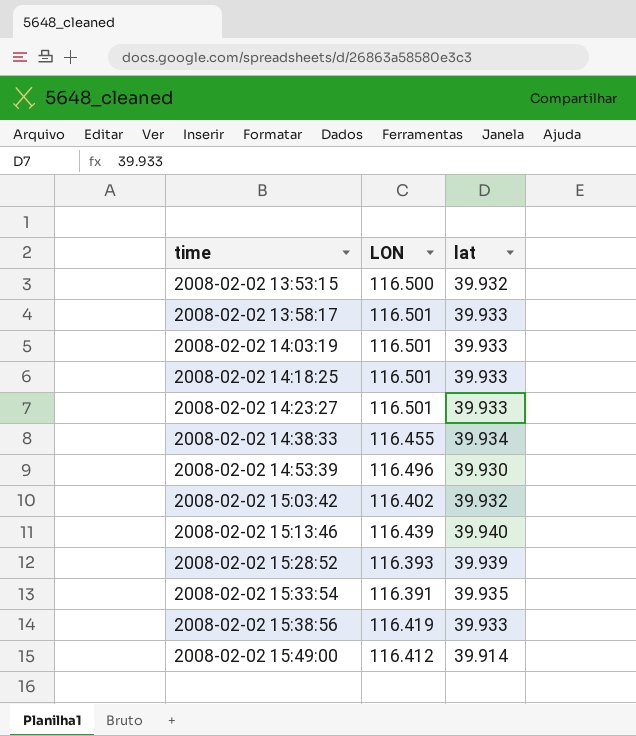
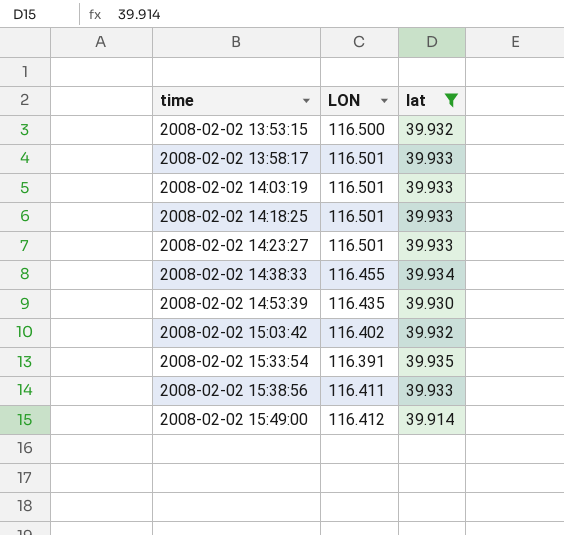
filter: none -> lat <= 39.935
2008-02-02 14:53:39 | LON: 116.496 -> 116.435
2008-02-02 15:38:56 | LON: 116.419 -> 116.411

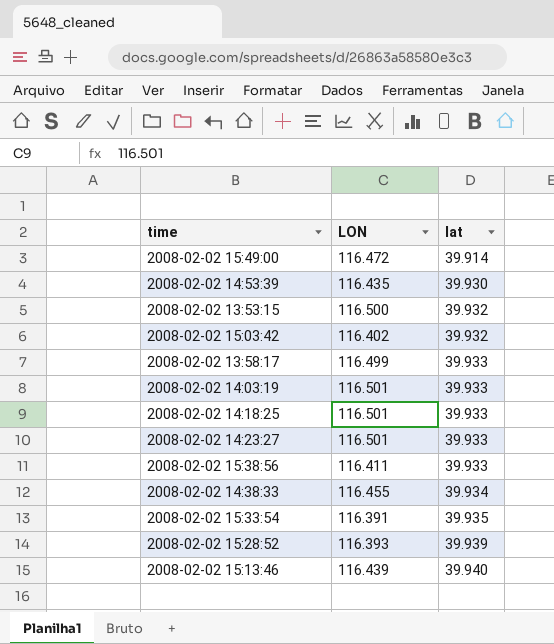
filter: lat <= 39.935 -> none
row order: time ascending -> lat ascending
2008-02-02 15:49:00 | LON: 116.412 -> 116.472
2008-02-02 13:58:17 | LON: 116.501 -> 116.499

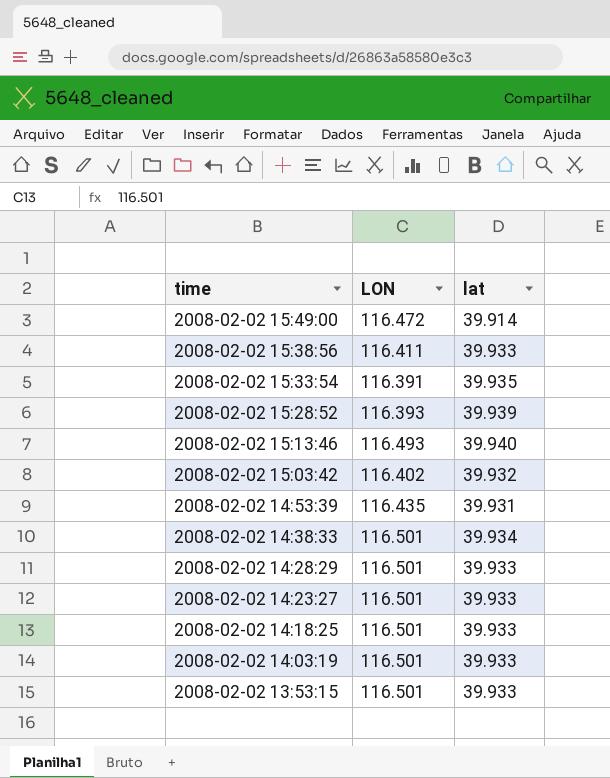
row order: lat ascending -> time descending
row 2008-02-02 13:58:17: 116.499 | 39.933 -> none
2008-02-02 15:13:46 | LON: 116.439 -> 116.493
2008-02-02 14:53:39 | lat: 39.930 -> 39.931
2008-02-02 14:38:33 | LON: 116.455 -> 116.501
row 2008-02-02 14:28:29: none -> 116.501 | 39.933
2008-02-02 13:53:15 | LON: 116.500 -> 116.501
2008-02-02 13:53:15 | lat: 39.932 -> 39.933

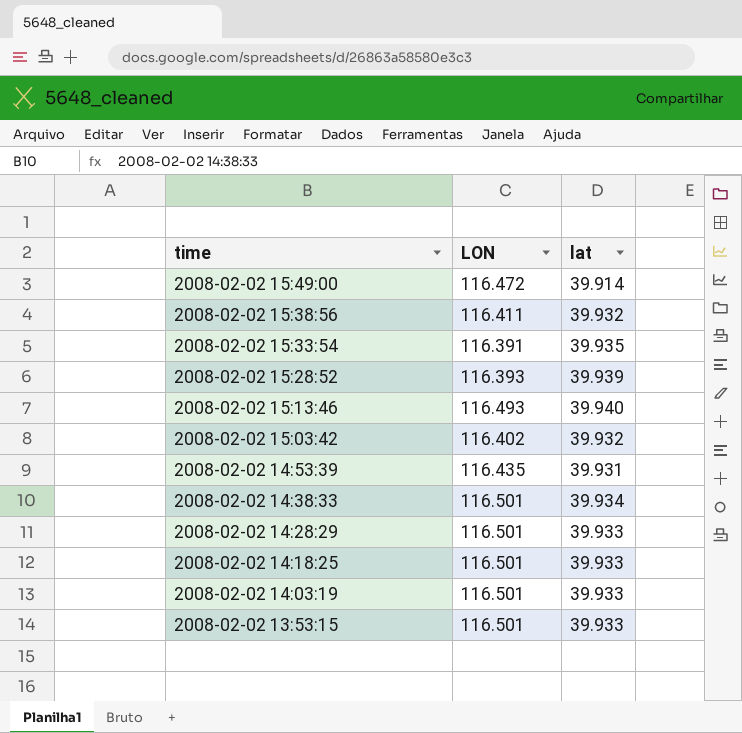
row 2008-02-02 14:23:27: 116.501 | 39.933 -> none
2008-02-02 15:38:56 | lat: 39.933 -> 39.932

